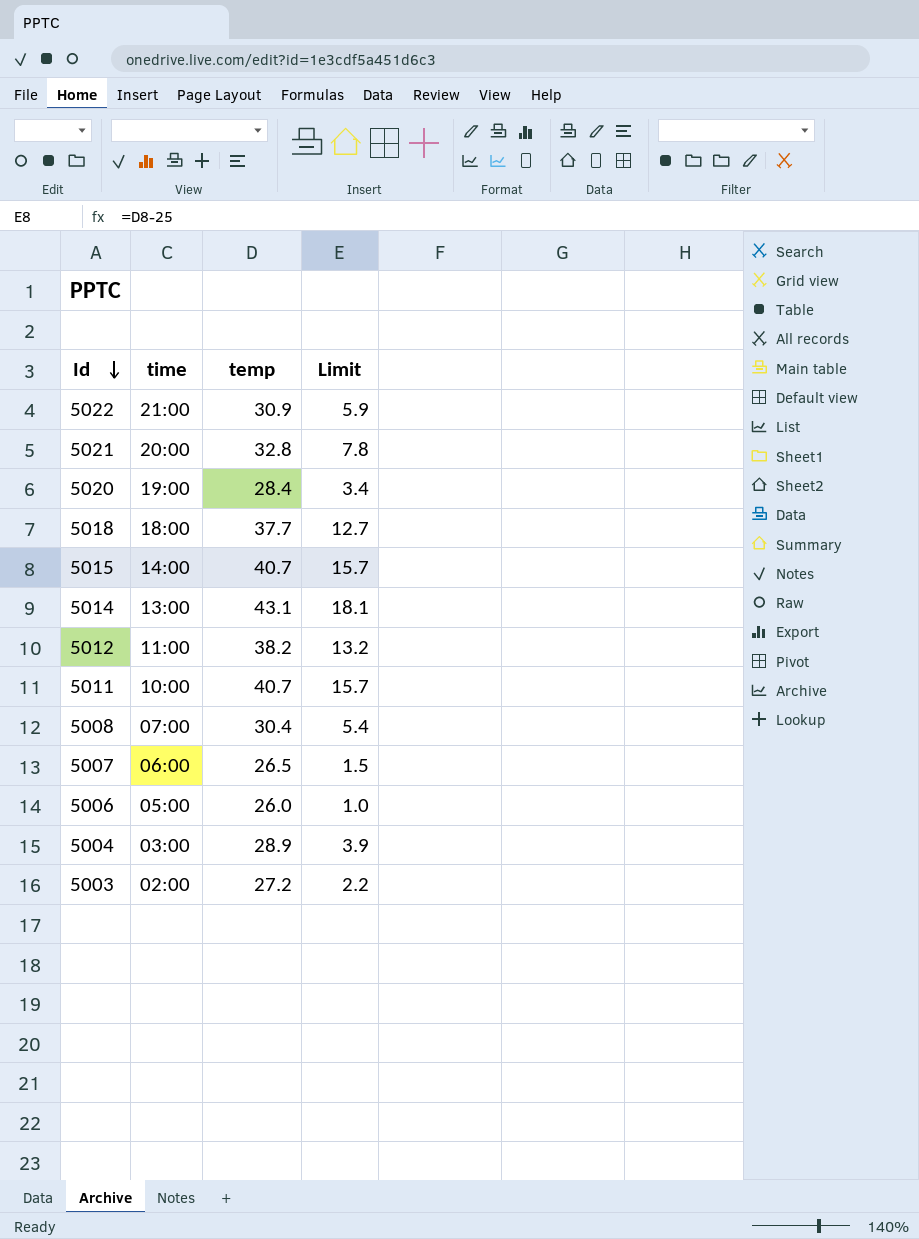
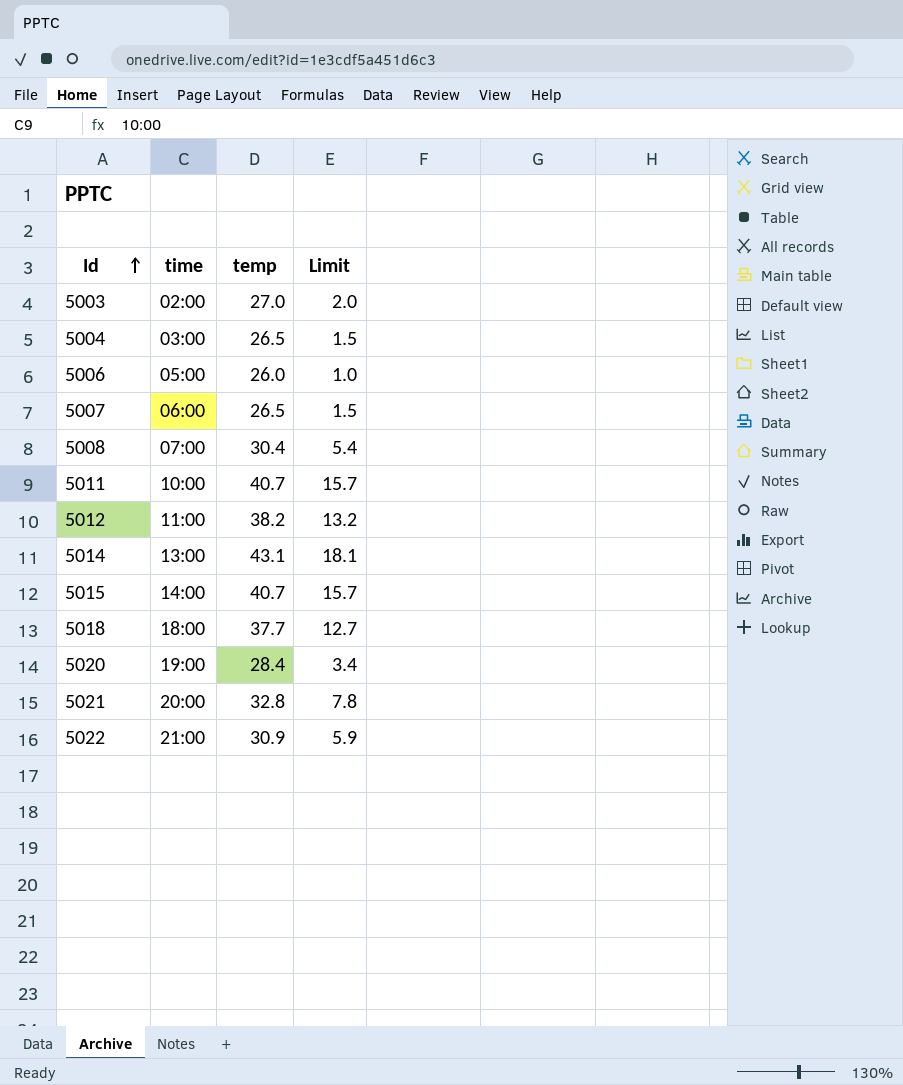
row order: Id descending -> Id ascending
5003 | temp: 27.2 -> 27.0
5003 | Limit: 2.2 -> 2.0
5004 | temp: 28.9 -> 26.5
5004 | Limit: 3.9 -> 1.5

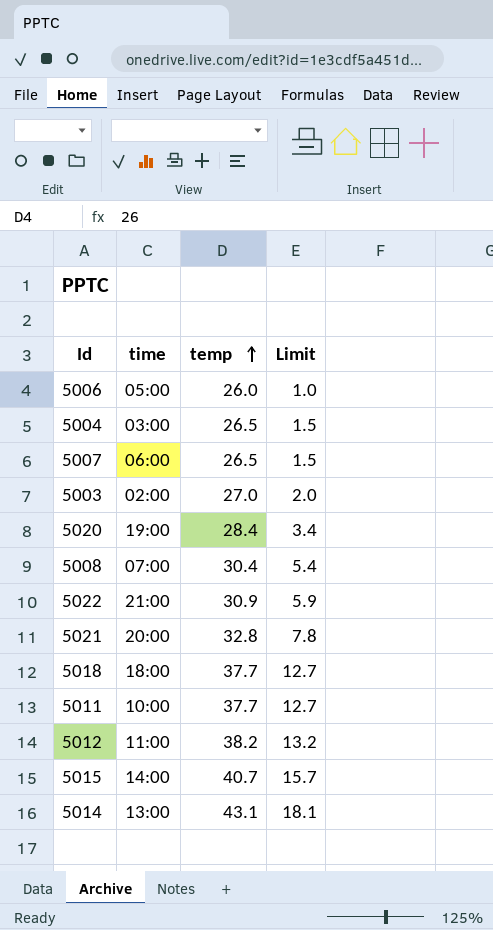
row order: Id ascending -> temp ascending
5011 | temp: 40.7 -> 37.7
5011 | Limit: 15.7 -> 12.7

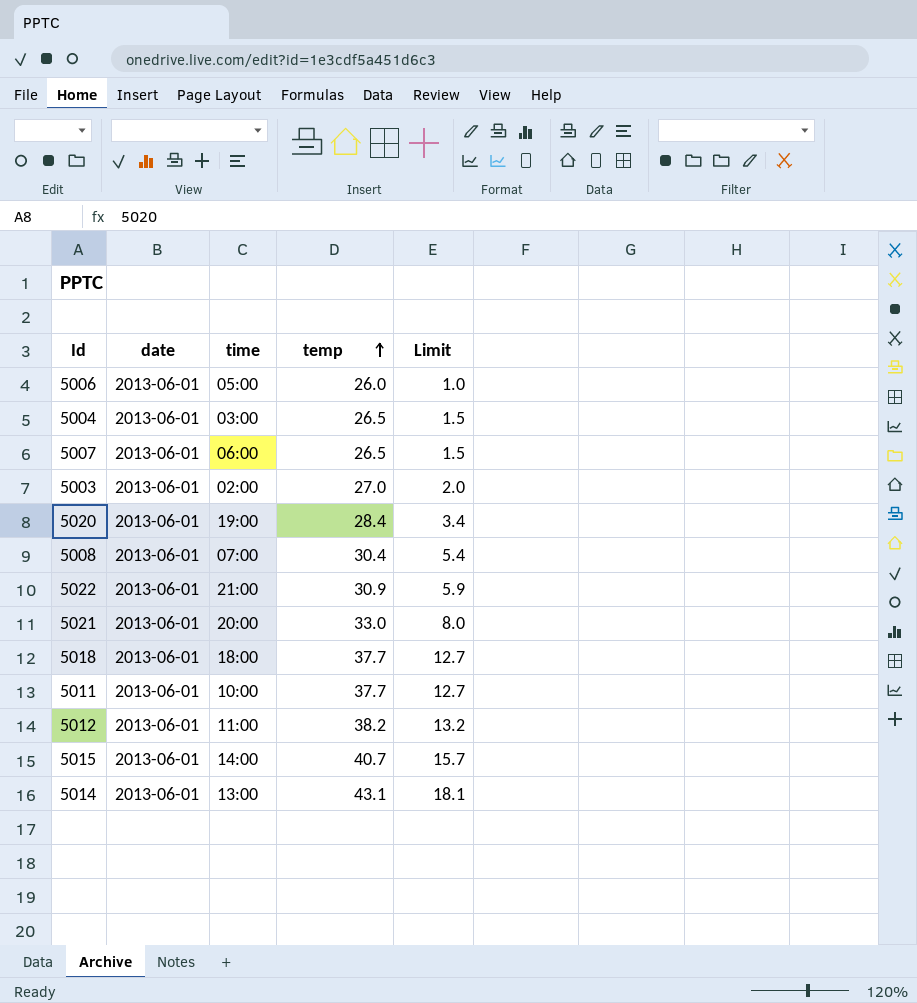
column date | position: none -> 2
5021 | temp: 32.8 -> 33.0
5021 | Limit: 7.8 -> 8.0

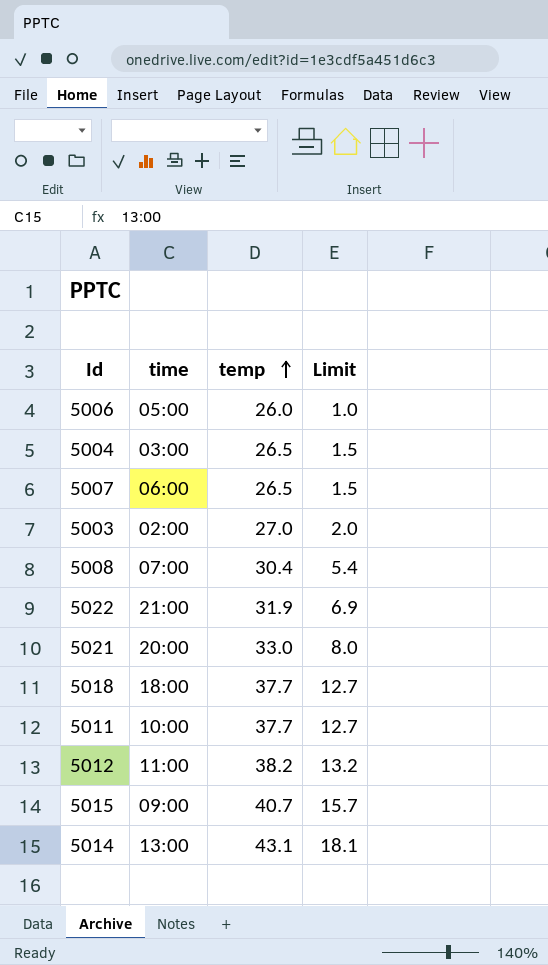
column date | position: 2 -> none
row 5020: 2013-06-01 | 19:00 | 28.4 | 3.4 -> none
5022 | temp: 30.9 -> 31.9
5022 | Limit: 5.9 -> 6.9
5015 | time: 14:00 -> 09:00

